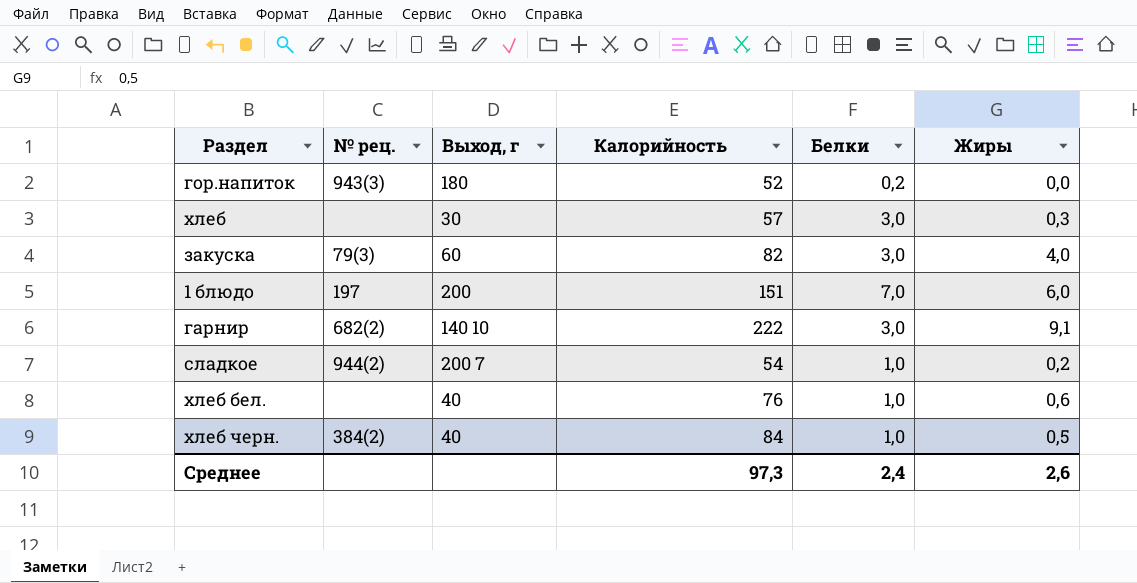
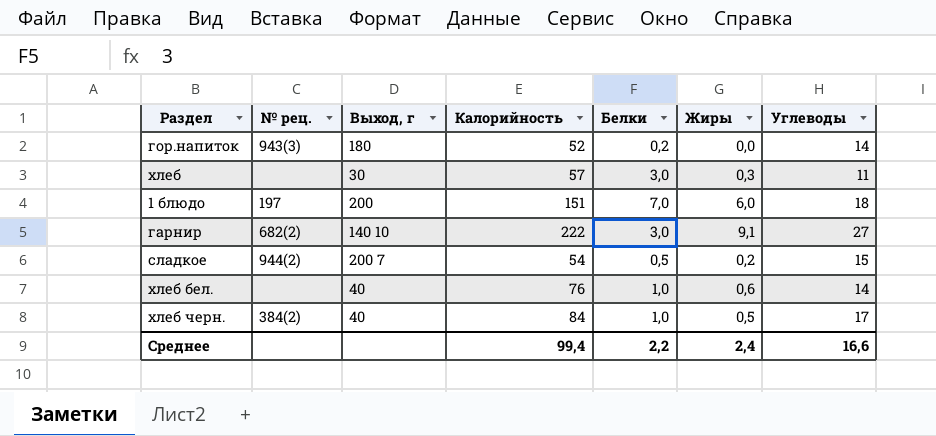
column Углеводы | position: none -> 7
row закуска: 79(3) | 60 | 82 | 3,0 | 4,0 -> none
сладкое | Белки: 1,0 -> 0,5
Среднее | Калорийность: 97,3 -> 99,4
Среднее | Белки: 2,4 -> 2,2
Среднее | Жиры: 2,6 -> 2,4

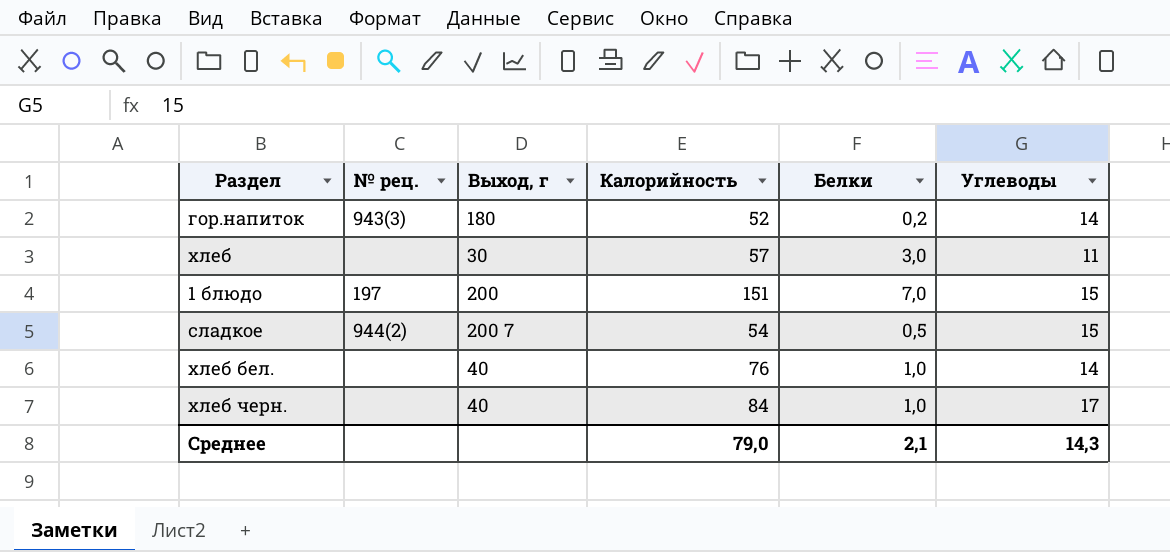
column Жиры | position: 6 -> none
row гарнир: 682(2) | 140 10 | 222 | 3,0 | 9,1 | 27 -> none
1 блюдо | Углеводы: 18 -> 15
хлеб черн. | № рец.: 384(2) -> none
Среднее | Калорийность: 99,4 -> 79,0
Среднее | Белки: 2,2 -> 2,1
Среднее | Углеводы: 16,6 -> 14,3

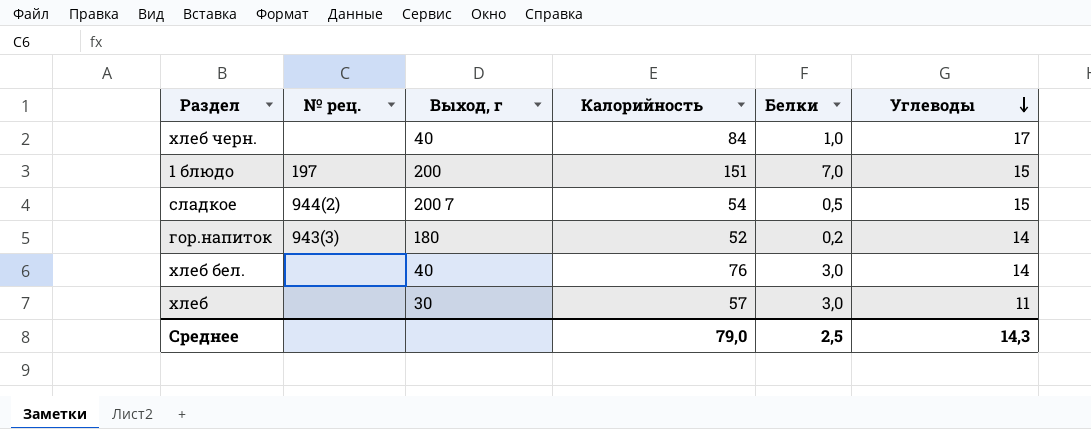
row order: none -> Углеводы descending
хлеб бел. | Белки: 1,0 -> 3,0
Среднее | Белки: 2,1 -> 2,5

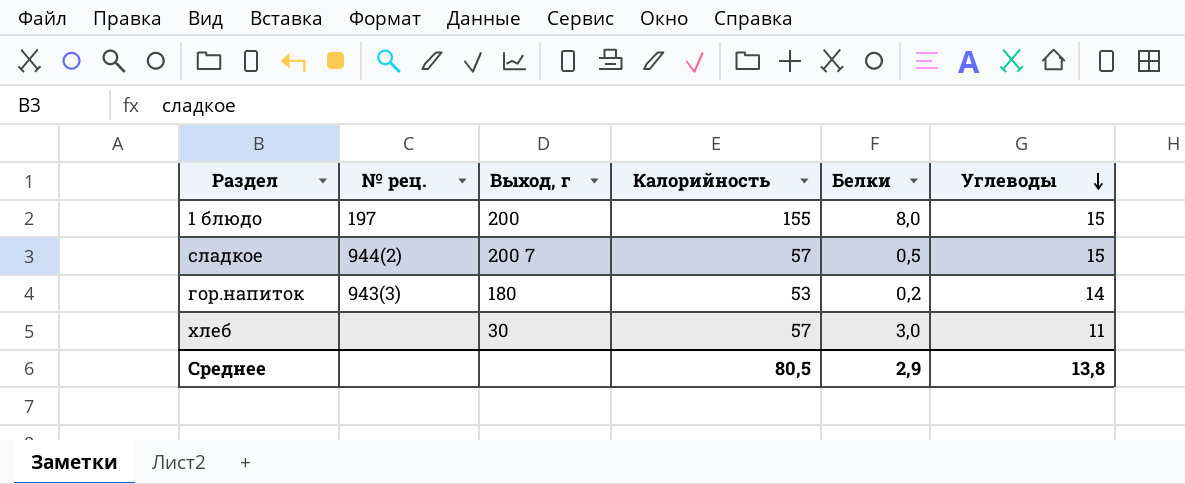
row хлеб черн.: none | 40 | 84 | 1,0 | 17 -> none
row хлеб бел.: none | 40 | 76 | 3,0 | 14 -> none
1 блюдо | Калорийность: 151 -> 155
1 блюдо | Белки: 7,0 -> 8,0
сладкое | Калорийность: 54 -> 57
гор.напиток | Калорийность: 52 -> 53
Среднее | Калорийность: 79,0 -> 80,5
Среднее | Белки: 2,5 -> 2,9
Среднее | Углеводы: 14,3 -> 13,8

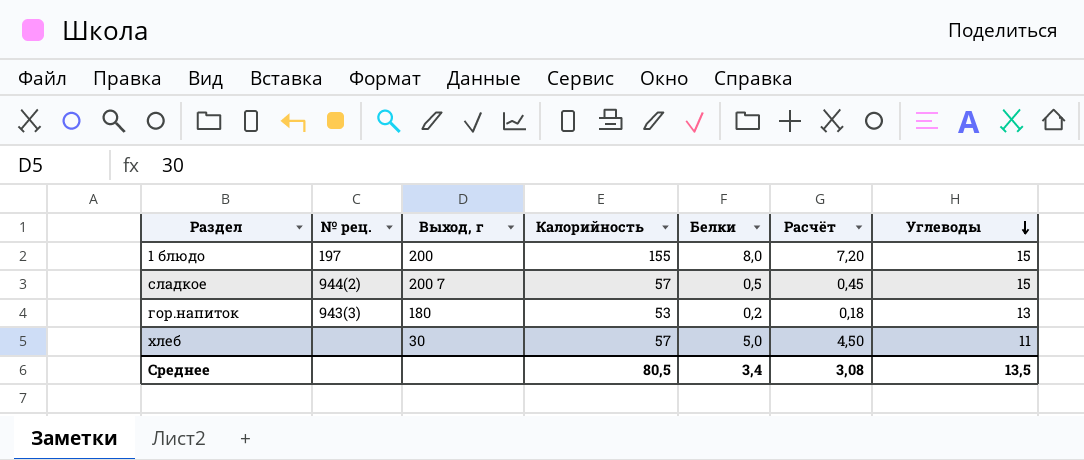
column Расчёт | formula: none -> [Белки] * 0,9
гор.напиток | Углеводы: 14 -> 13
хлеб | Белки: 3,0 -> 5,0
Среднее | Белки: 2,9 -> 3,4
Среднее | Углеводы: 13,8 -> 13,5

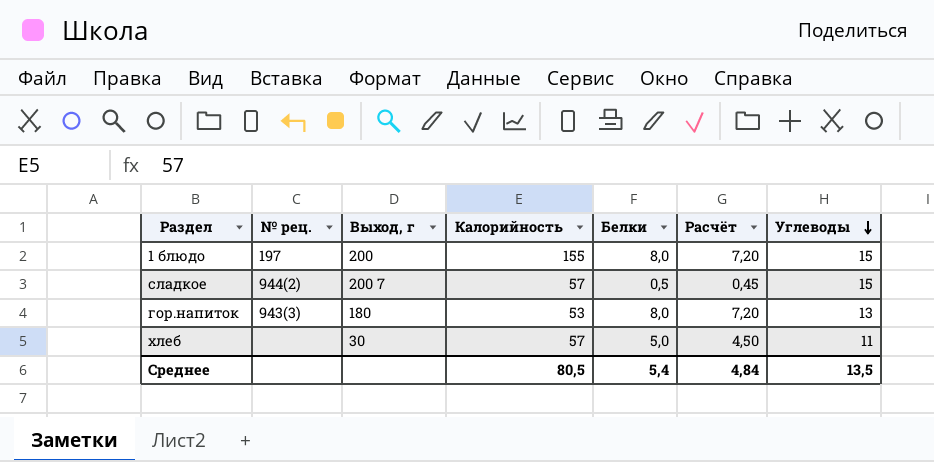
гор.напиток | Белки: 0,2 -> 8,0
гор.напиток | Расчёт: 0,18 -> 7,20
Среднее | Белки: 3,4 -> 5,4
Среднее | Расчёт: 3,08 -> 4,84

